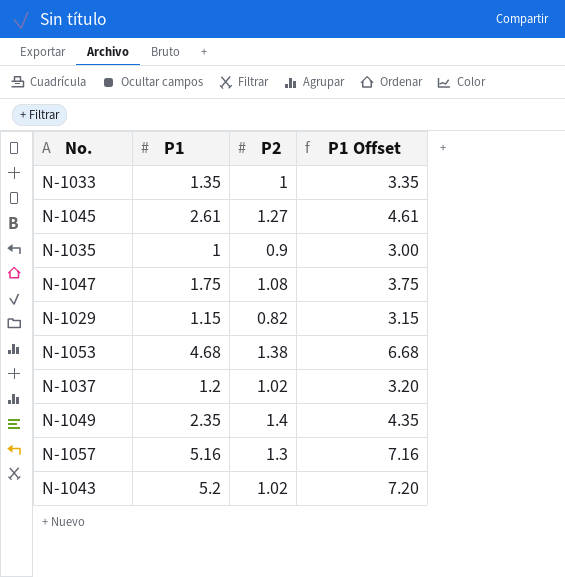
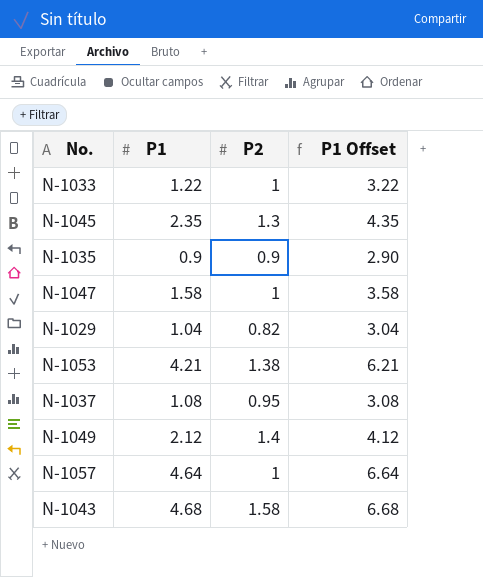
N-1033 | P1: 1.35 -> 1.22
N-1033 | P1 Offset: 3.35 -> 3.22
N-1045 | P1: 2.61 -> 2.35
N-1045 | P2: 1.27 -> 1.3
N-1045 | P1 Offset: 4.61 -> 4.35
N-1035 | P1: 1 -> 0.9
N-1035 | P1 Offset: 3.00 -> 2.90
N-1047 | P1: 1.75 -> 1.58
N-1047 | P2: 1.08 -> 1
N-1047 | P1 Offset: 3.75 -> 3.58
N-1029 | P1: 1.15 -> 1.04
N-1029 | P1 Offset: 3.15 -> 3.04
N-1053 | P1: 4.68 -> 4.21
N-1053 | P1 Offset: 6.68 -> 6.21
N-1037 | P1: 1.2 -> 1.08
N-1037 | P2: 1.02 -> 0.95
N-1037 | P1 Offset: 3.20 -> 3.08
N-1049 | P1: 2.35 -> 2.12
N-1049 | P1 Offset: 4.35 -> 4.12
N-1057 | P1: 5.16 -> 4.64
N-1057 | P2: 1.3 -> 1
N-1057 | P1 Offset: 7.16 -> 6.64
N-1043 | P1: 5.2 -> 4.68
N-1043 | P2: 1.02 -> 1.58
N-1043 | P1 Offset: 7.20 -> 6.68

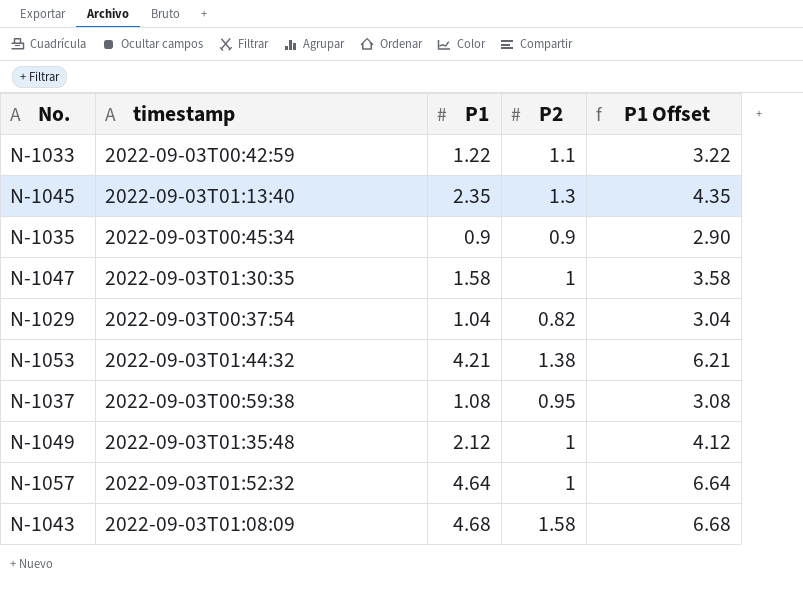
column timestamp | position: none -> 2
N-1033 | P2: 1 -> 1.1
N-1049 | P2: 1.4 -> 1

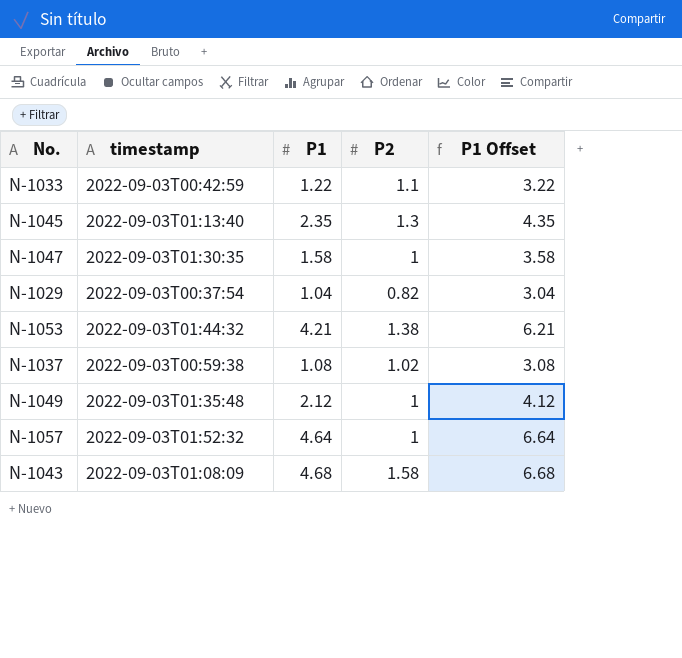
row N-1035: 2022-09-03T00:45:34 | 0.9 | 0.9 | 2.90 -> none
N-1037 | P2: 0.95 -> 1.02

